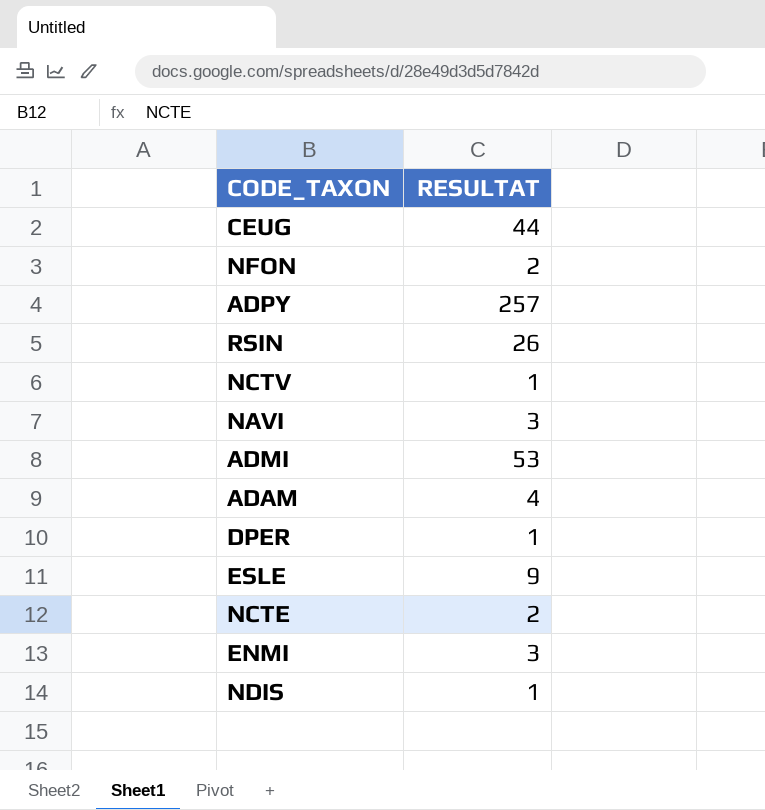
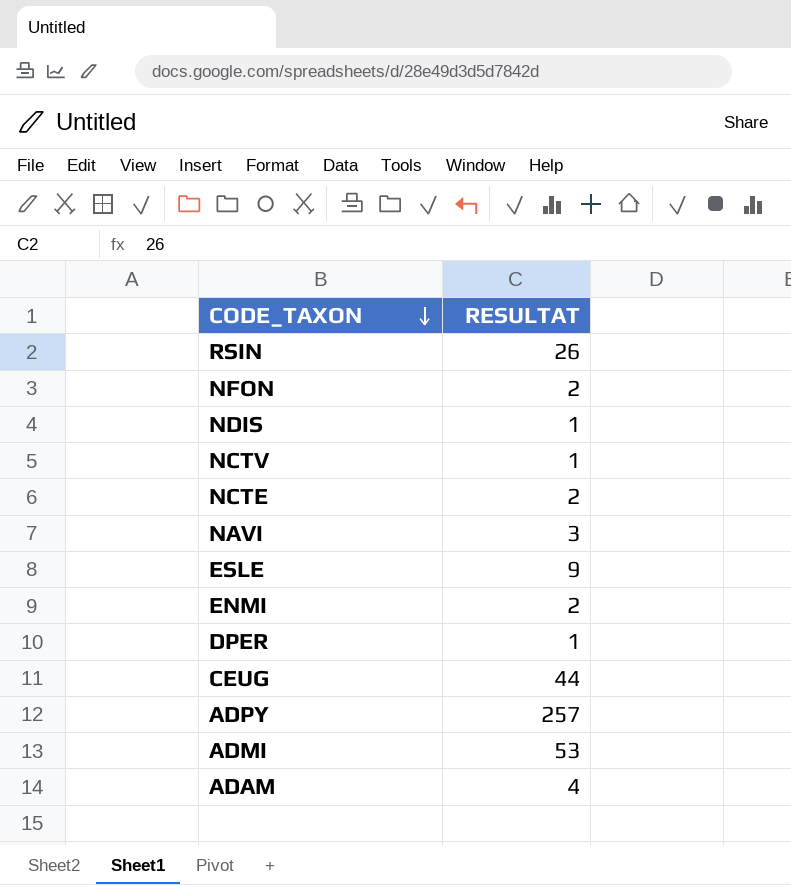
row order: none -> CODE_TAXON descending
ENMI | RESULTAT: 3 -> 2

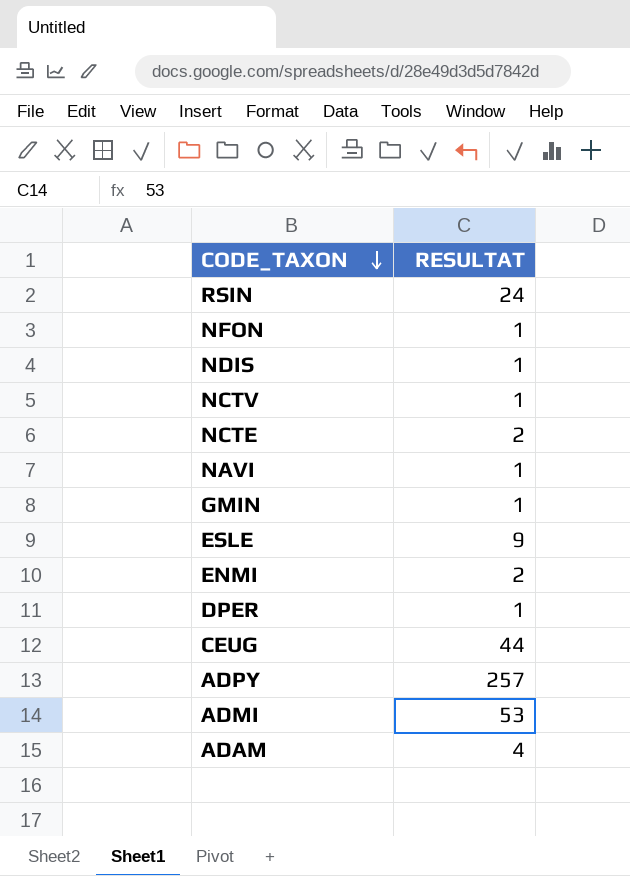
RSIN | RESULTAT: 26 -> 24
NFON | RESULTAT: 2 -> 1
NAVI | RESULTAT: 3 -> 1
row GMIN: none -> 1

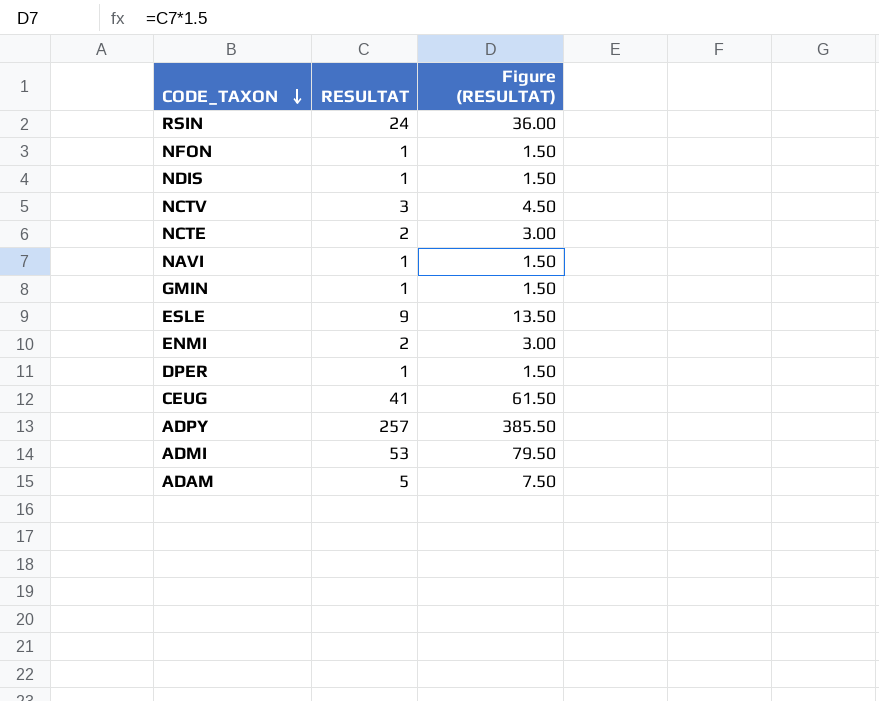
column Figure (RESULTAT) | formula: none -> [RESULTAT] * 1.5
NCTV | RESULTAT: 1 -> 3
CEUG | RESULTAT: 44 -> 41
ADAM | RESULTAT: 4 -> 5

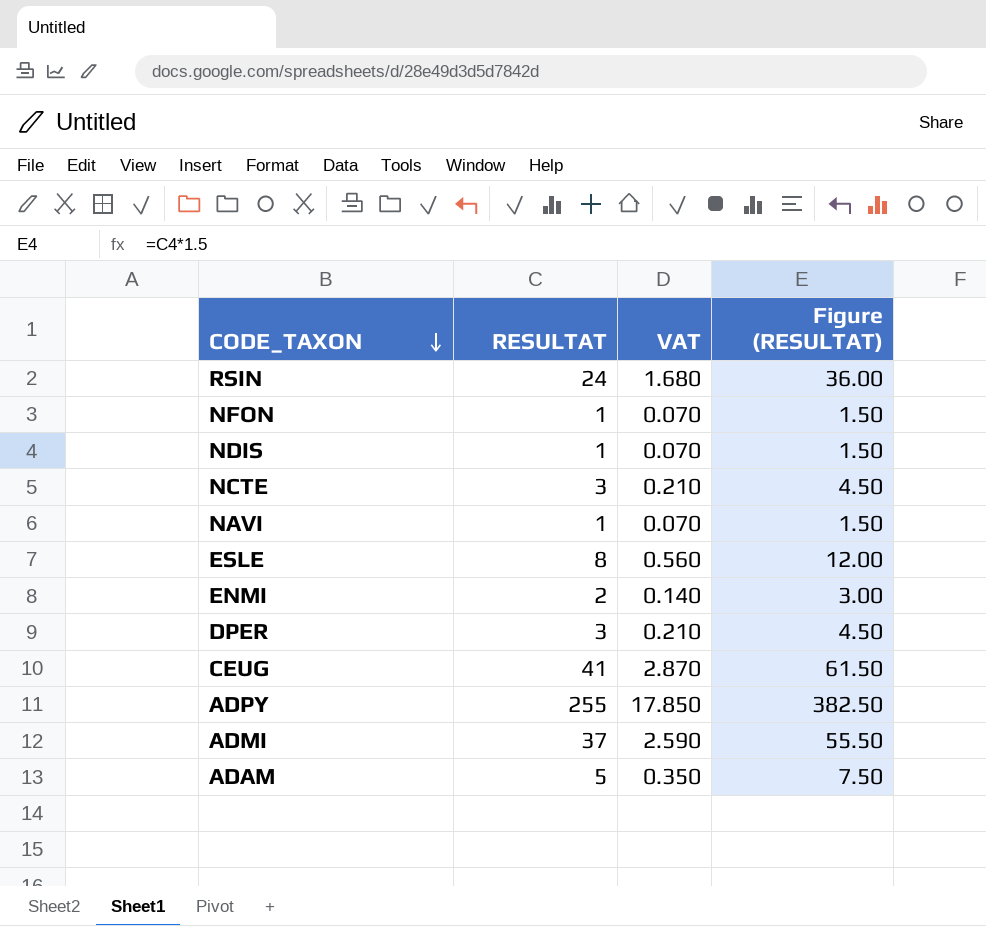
column VAT | formula: none -> [RESULTAT] * 0.07
row NCTV: 3 | 4.50 -> none
row GMIN: 1 | 1.50 -> none
NCTE | RESULTAT: 2 -> 3
NCTE | Figure (RESULTAT): 3.00 -> 4.50
ESLE | RESULTAT: 9 -> 8
ESLE | Figure (RESULTAT): 13.50 -> 12.00
DPER | RESULTAT: 1 -> 3
DPER | Figure (RESULTAT): 1.50 -> 4.50
ADPY | RESULTAT: 257 -> 255
ADPY | Figure (RESULTAT): 385.50 -> 382.50
ADMI | RESULTAT: 53 -> 37
ADMI | Figure (RESULTAT): 79.50 -> 55.50

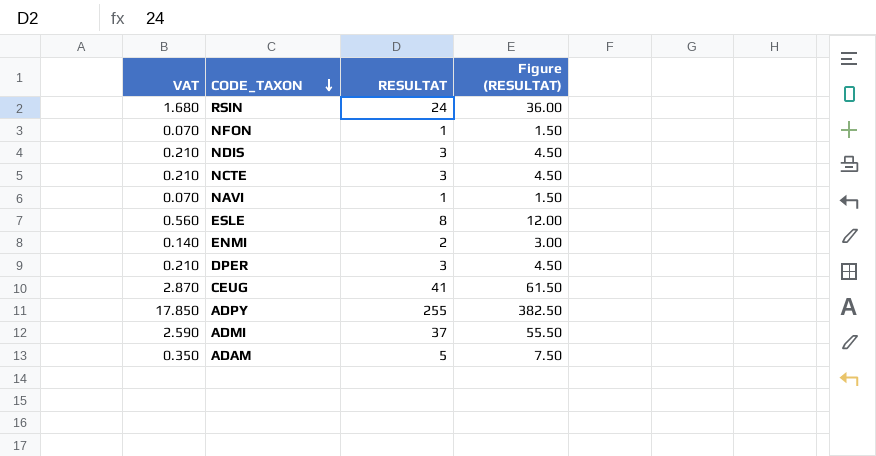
column VAT | position: 3 -> 1
NDIS | VAT: 0.070 -> 0.210
NDIS | RESULTAT: 1 -> 3
NDIS | Figure (RESULTAT): 1.50 -> 4.50

